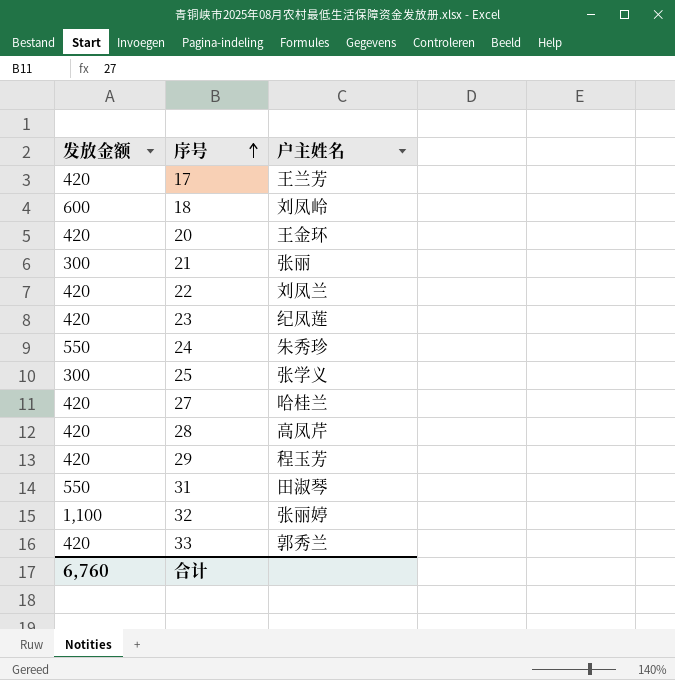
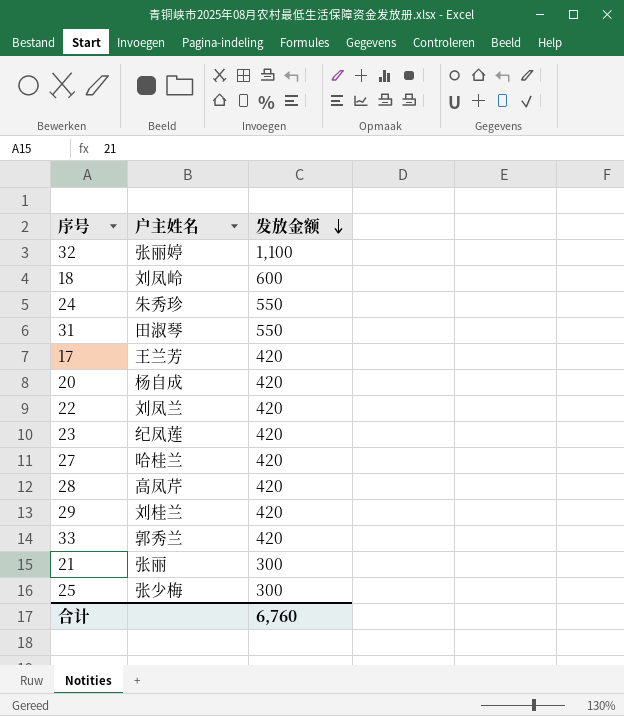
row order: 序号 ascending -> 发放金额 descending
column 发放金额 | position: 1 -> 3
20 | 户主姓名: 王金环 -> 杨自成
29 | 户主姓名: 程玉芳 -> 刘桂兰
25 | 户主姓名: 张学义 -> 张少梅

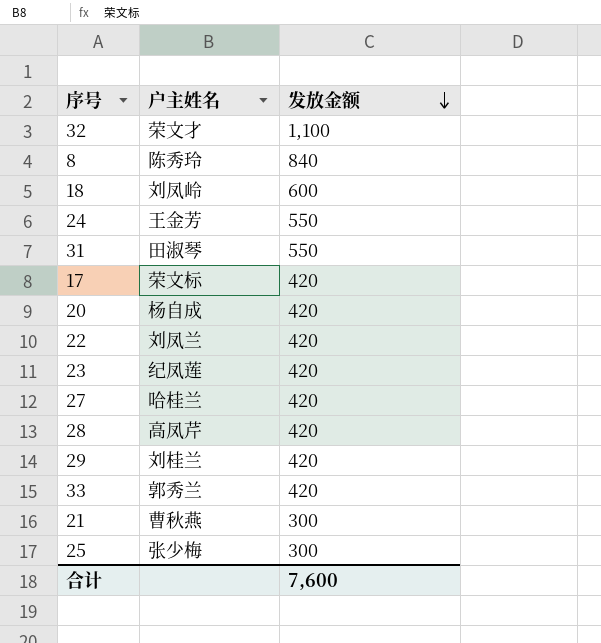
32 | 户主姓名: 张丽婷 -> 荣文才
row 8: none -> 陈秀玲 | 840
24 | 户主姓名: 朱秀珍 -> 王金芳
17 | 户主姓名: 王兰芳 -> 荣文标
21 | 户主姓名: 张丽 -> 曹秋燕
合计 | 发放金额: 6,760 -> 7,600

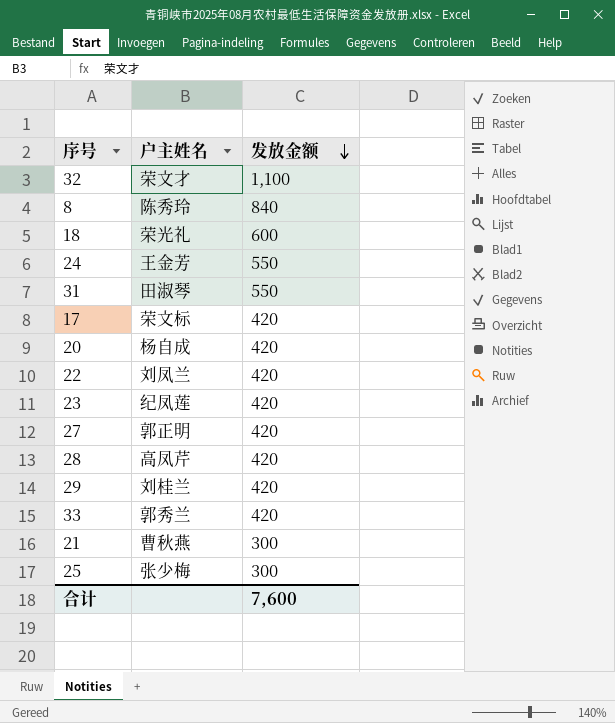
18 | 户主姓名: 刘凤岭 -> 荣光礼
27 | 户主姓名: 哈桂兰 -> 郭正明

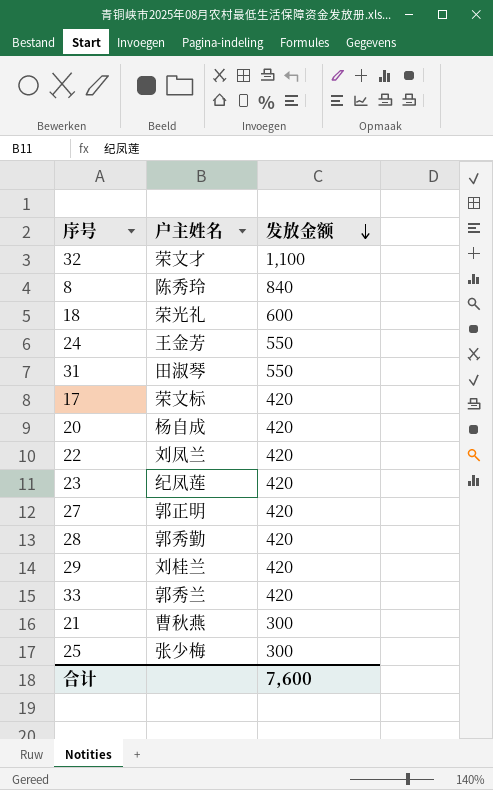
28 | 户主姓名: 高凤芹 -> 郭秀勤

